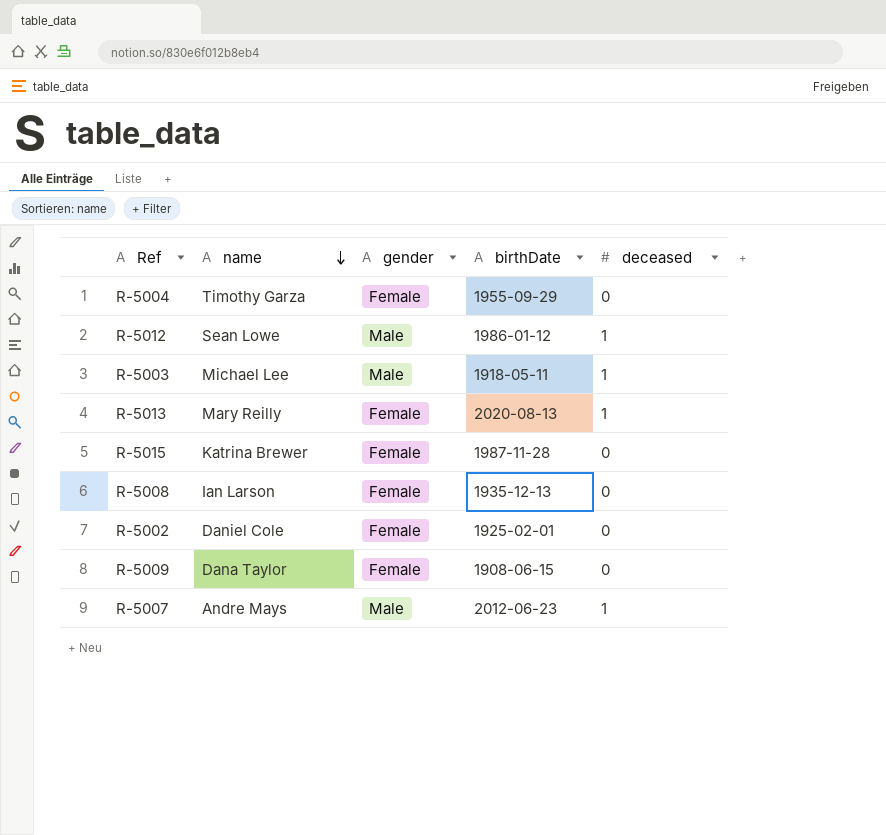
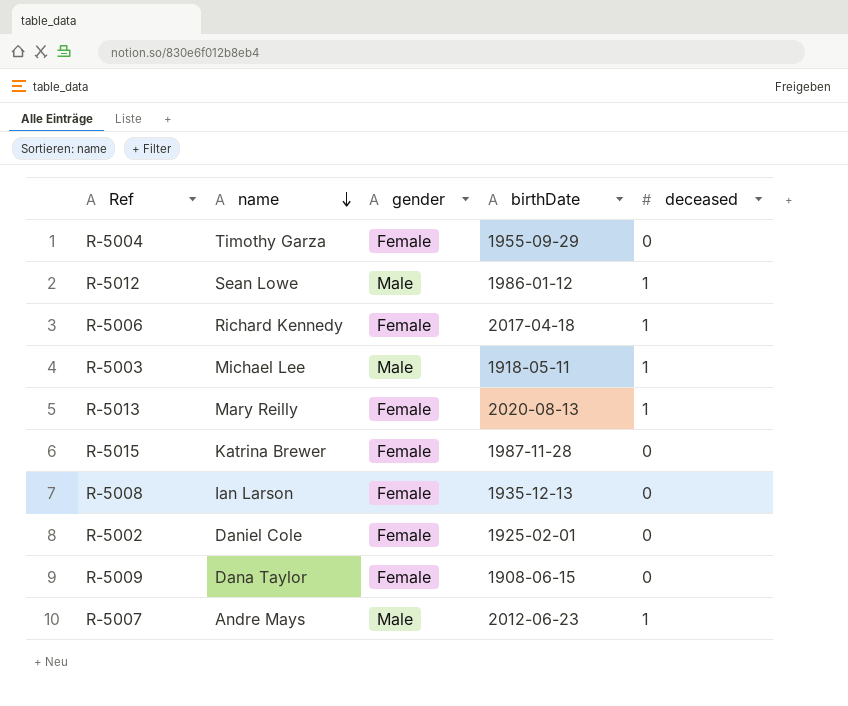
row R-5006: none -> Richard Kennedy | Female | 2017-04-18 | 1

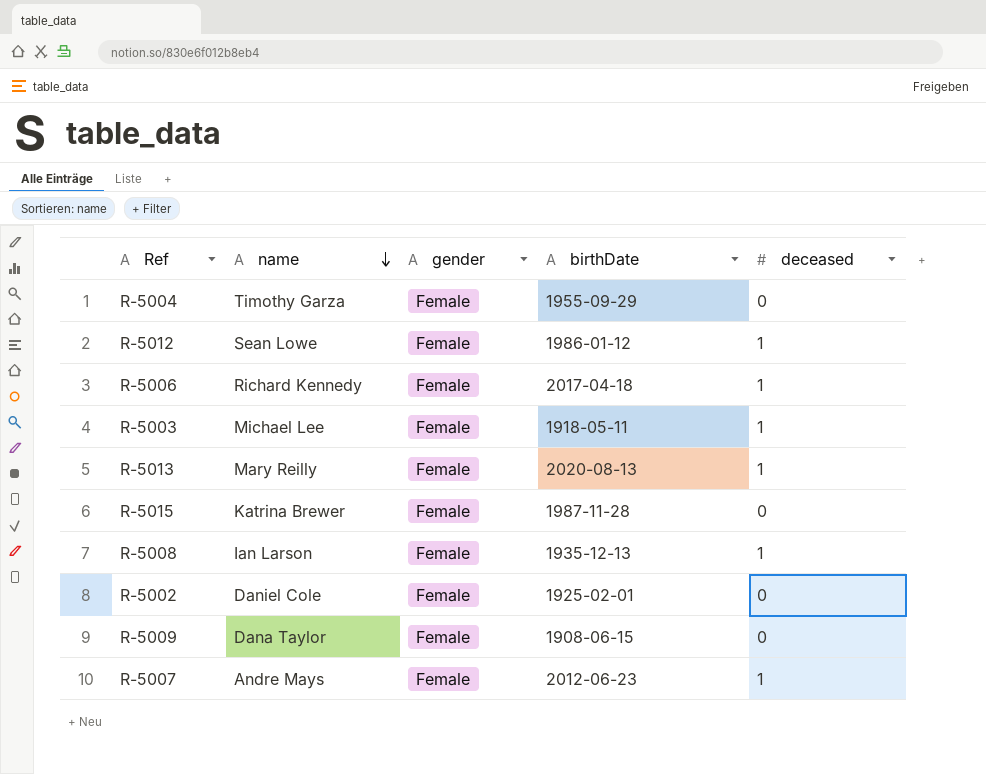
R-5012 | gender: Male -> Female
R-5003 | gender: Male -> Female
R-5008 | deceased: 0 -> 1
R-5007 | gender: Male -> Female

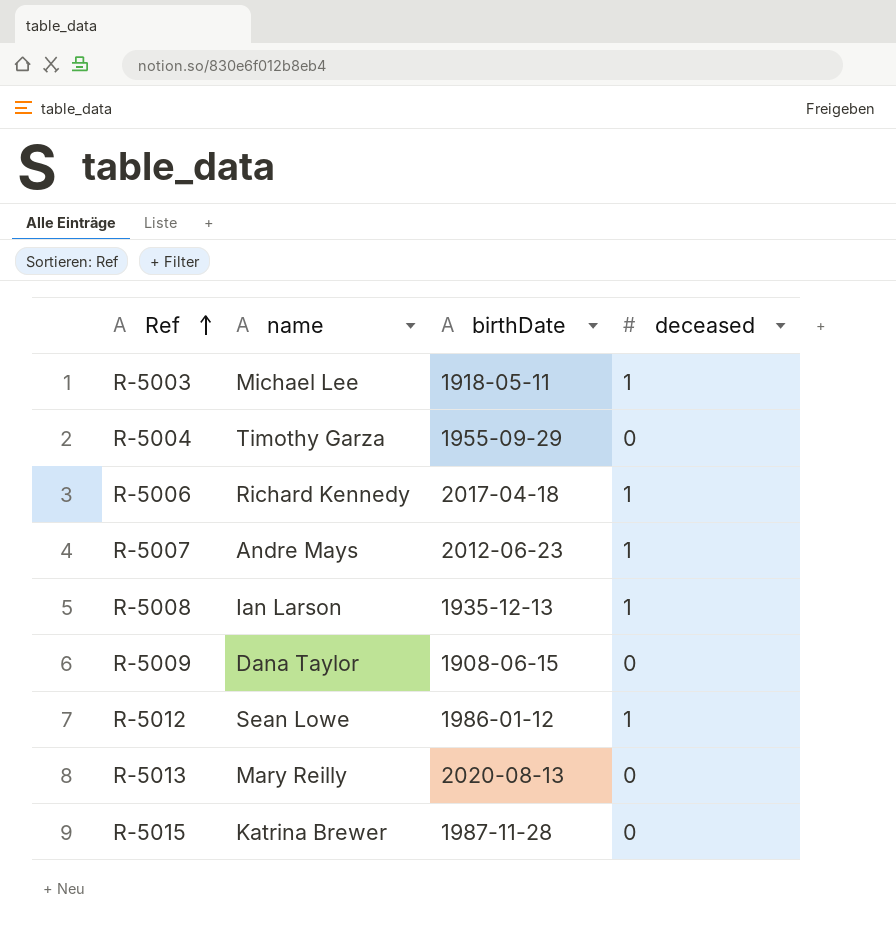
row order: name descending -> Ref ascending
column gender | position: 3 -> none
row R-5002: Daniel Cole | Female | 1925-02-01 | 0 -> none
R-5013 | deceased: 1 -> 0

